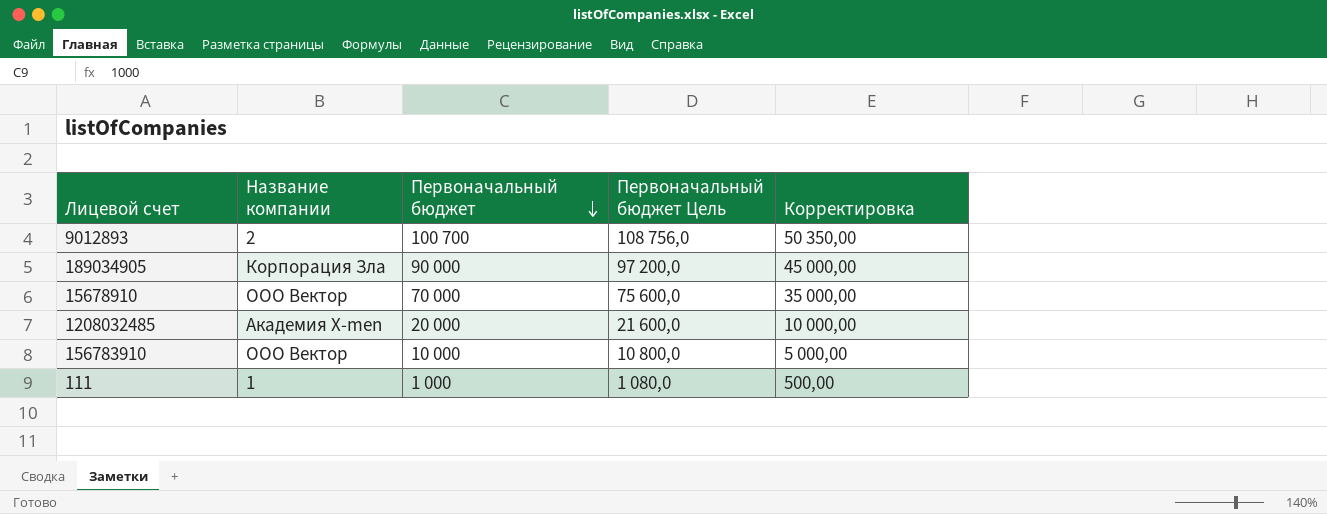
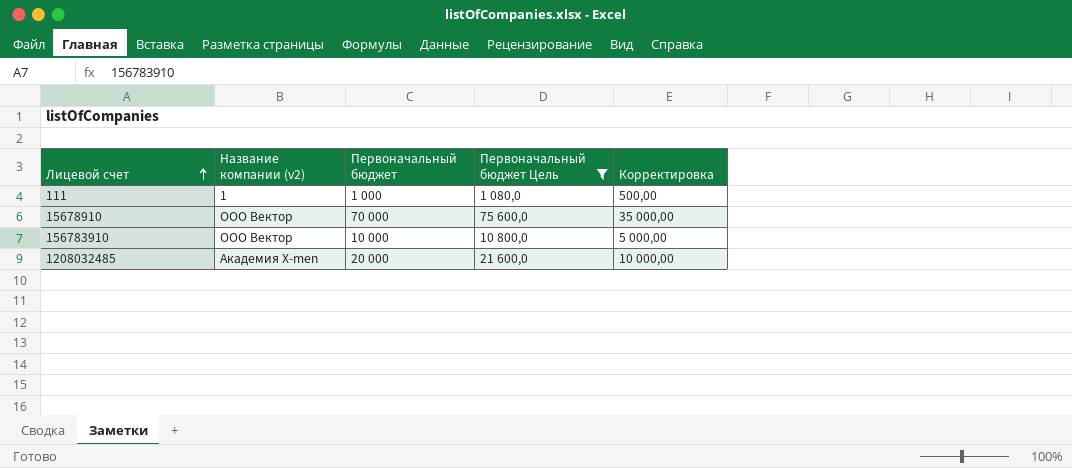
filter: none -> Первоначальный бюджет Цель <= 75 600,0
row order: Первоначальный бюджет descending -> Лицевой счет ascending
column name: Название компании -> Название компании (v2)

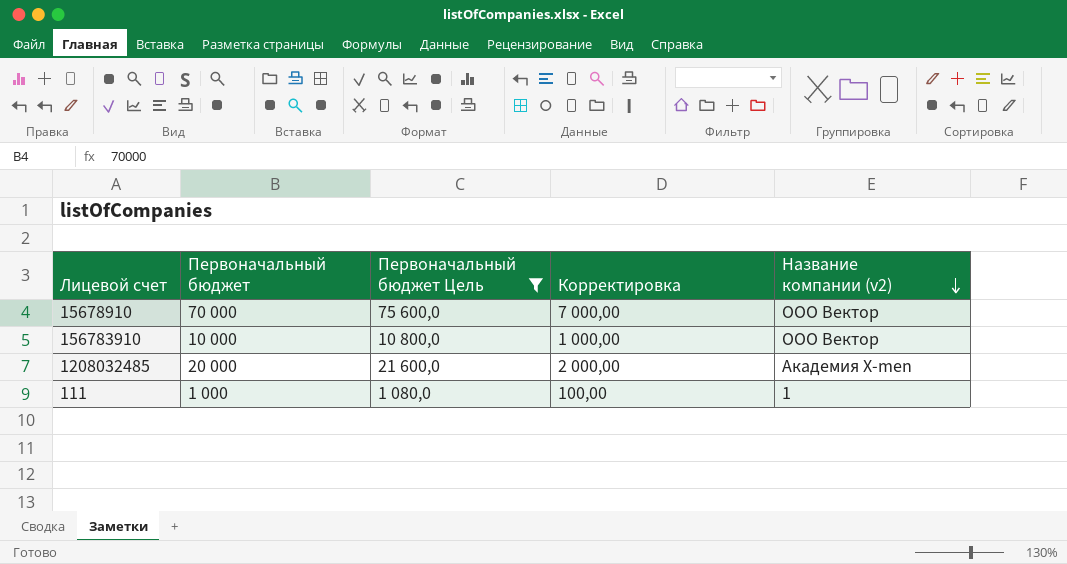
row order: Лицевой счет ascending -> Название компании (v2) descending
column Корректировка | formula: [Первоначальный бюджет] * 0,5 -> [Первоначальный бюджет] * 0,1
column Название компании (v2) | position: 2 -> 5

